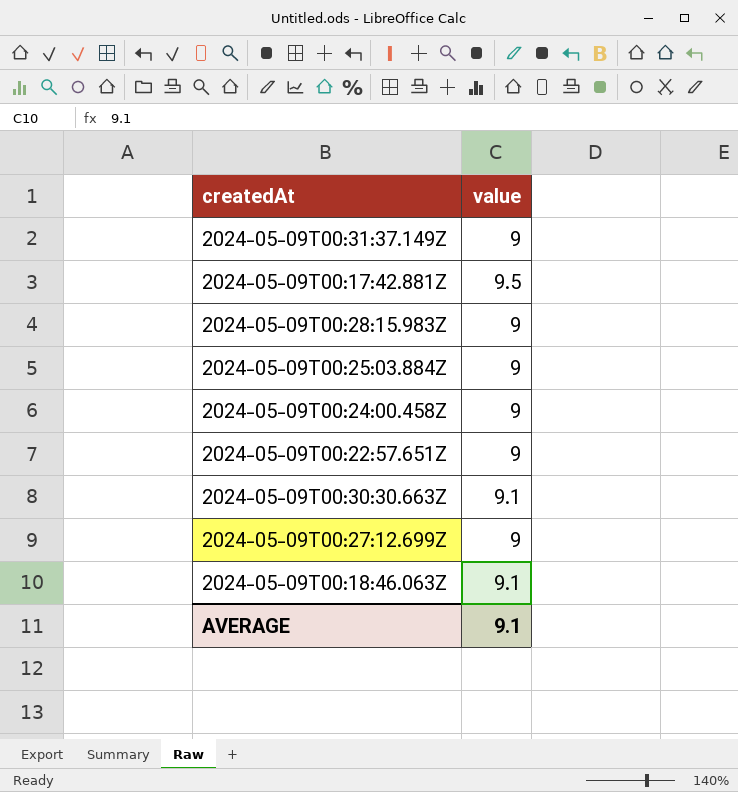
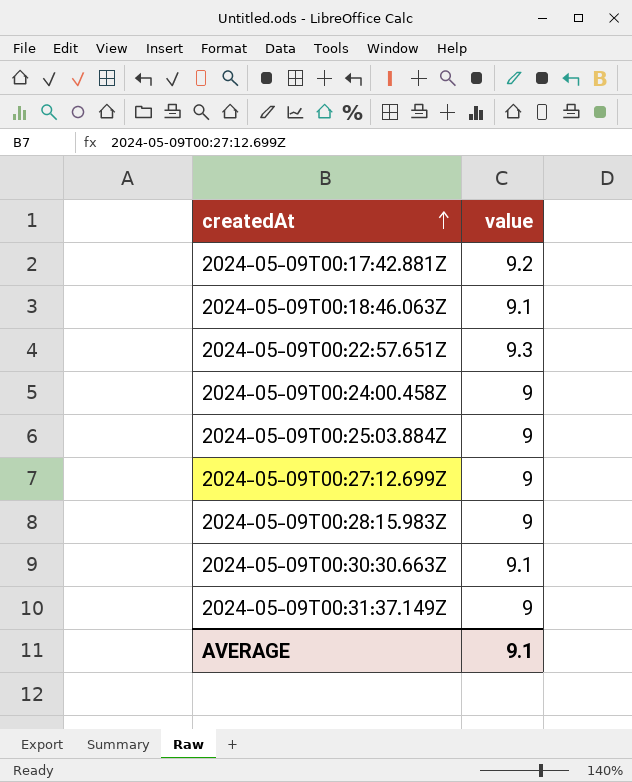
row order: none -> createdAt ascending
2024-05-09T00:17:42.881Z | value: 9.5 -> 9.2
2024-05-09T00:22:57.651Z | value: 9 -> 9.3

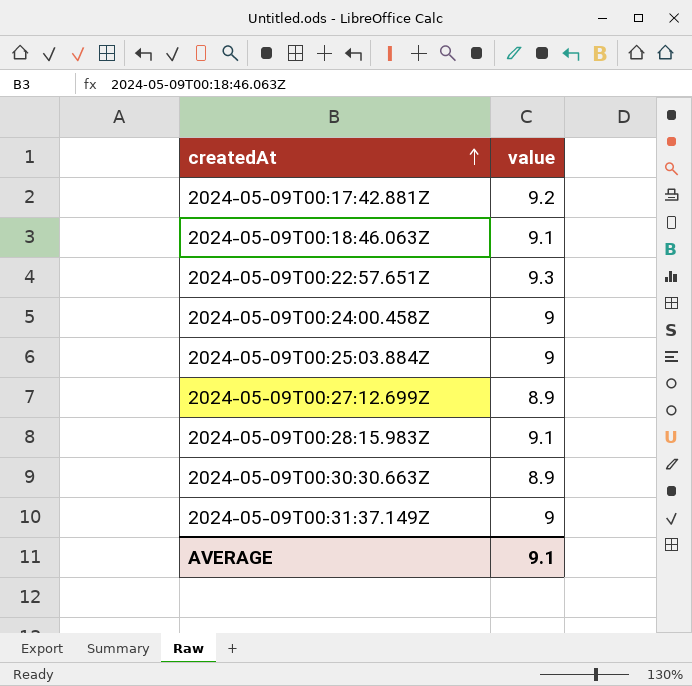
2024-05-09T00:27:12.699Z | value: 9 -> 8.9
2024-05-09T00:28:15.983Z | value: 9 -> 9.1
2024-05-09T00:30:30.663Z | value: 9.1 -> 8.9

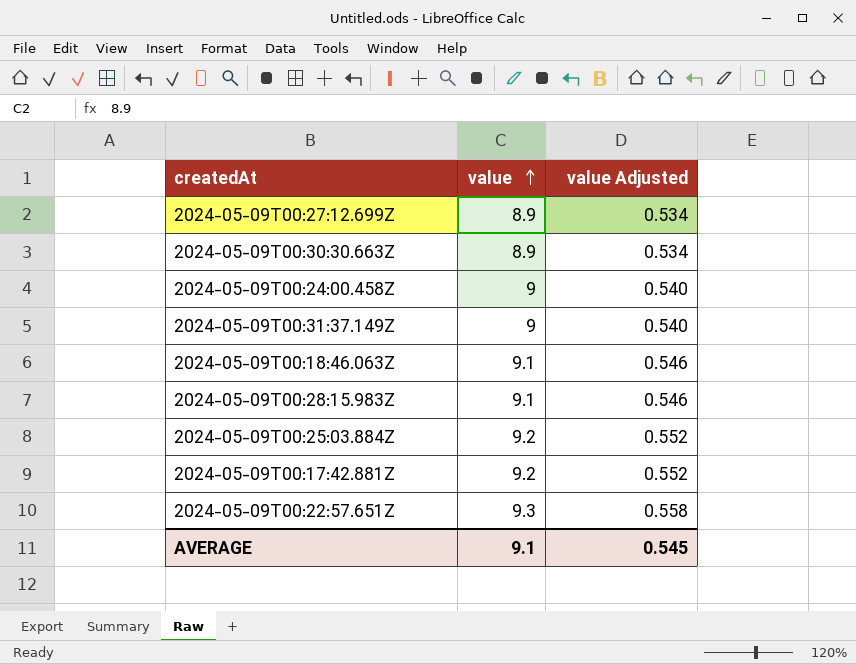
row order: createdAt ascending -> value ascending
column value Adjusted | formula: none -> [value] * 0.06
2024-05-09T00:25:03.884Z | value: 9 -> 9.2

